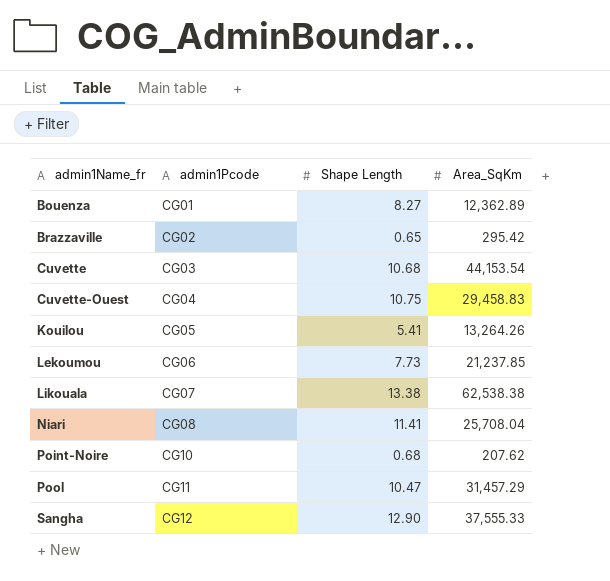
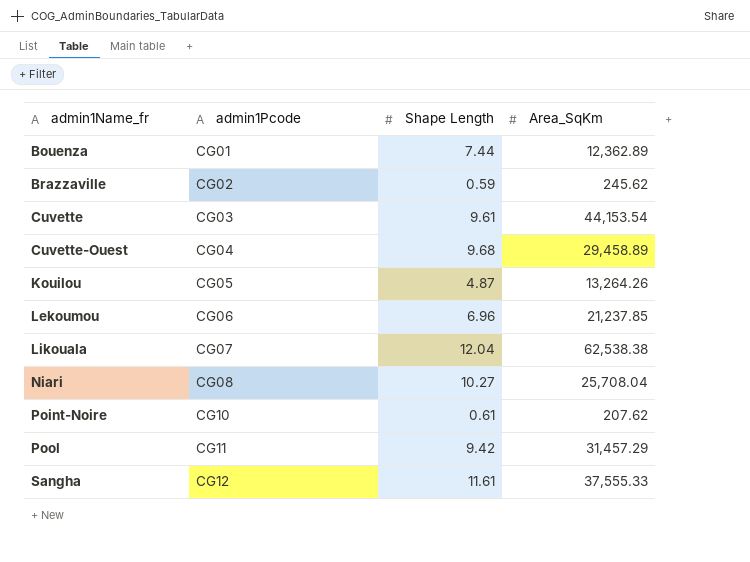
Bouenza | Shape Length: 8.27 -> 7.44
Brazzaville | Shape Length: 0.65 -> 0.59
Brazzaville | Area_SqKm: 295.42 -> 245.62
Cuvette | Shape Length: 10.68 -> 9.61
Cuvette-Ouest | Shape Length: 10.75 -> 9.68
Cuvette-Ouest | Area_SqKm: 29,458.83 -> 29,458.89
Kouilou | Shape Length: 5.41 -> 4.87
Lekoumou | Shape Length: 7.73 -> 6.96
Likouala | Shape Length: 13.38 -> 12.04
Niari | Shape Length: 11.41 -> 10.27
Point-Noire | Shape Length: 0.68 -> 0.61
Pool | Shape Length: 10.47 -> 9.42
Sangha | Shape Length: 12.90 -> 11.61

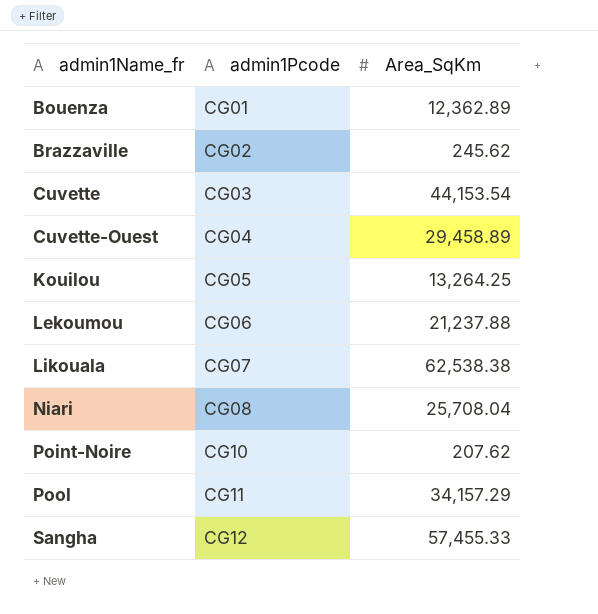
column Shape Length | position: 3 -> none
Kouilou | Area_SqKm: 13,264.26 -> 13,264.25
Lekoumou | Area_SqKm: 21,237.85 -> 21,237.88
Pool | Area_SqKm: 31,457.29 -> 34,157.29
Sangha | Area_SqKm: 37,555.33 -> 57,455.33

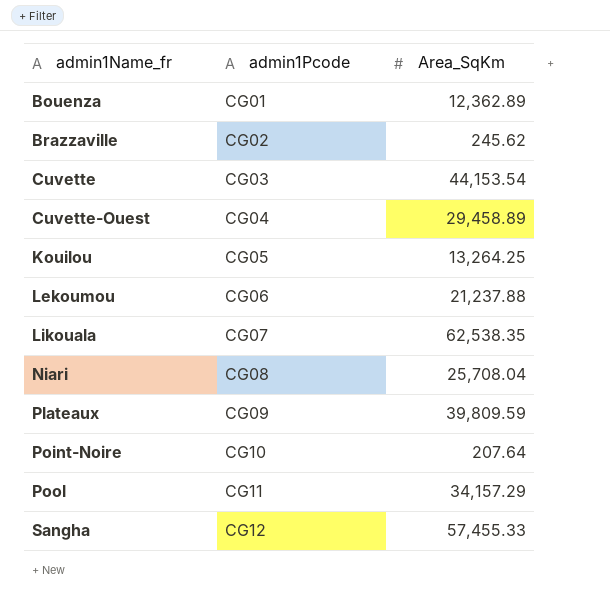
Likouala | Area_SqKm: 62,538.38 -> 62,538.35
row Plateaux: none -> CG09 | 39,809.59
Point-Noire | Area_SqKm: 207.62 -> 207.64

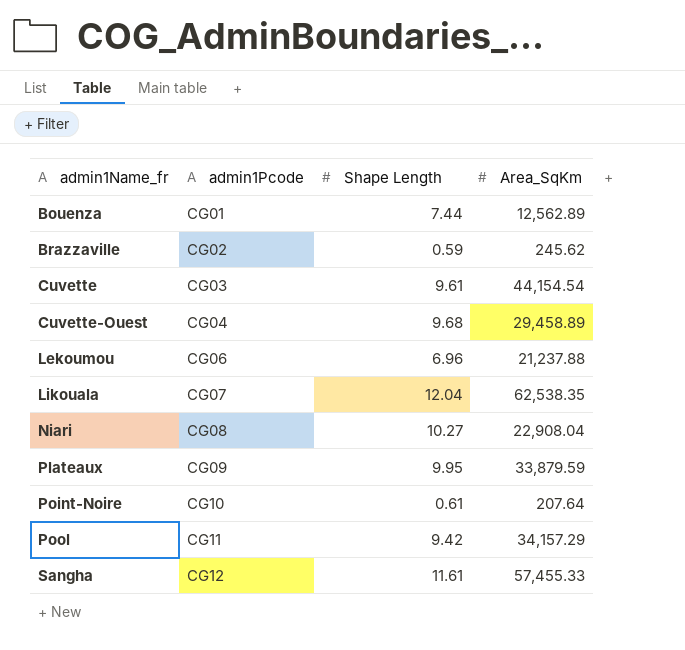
column Shape Length | position: none -> 3
row Kouilou: CG05 | 13,264.25 -> none
Bouenza | Area_SqKm: 12,362.89 -> 12,562.89
Cuvette | Area_SqKm: 44,153.54 -> 44,154.54
Niari | Area_SqKm: 25,708.04 -> 22,908.04
Plateaux | Area_SqKm: 39,809.59 -> 33,879.59

